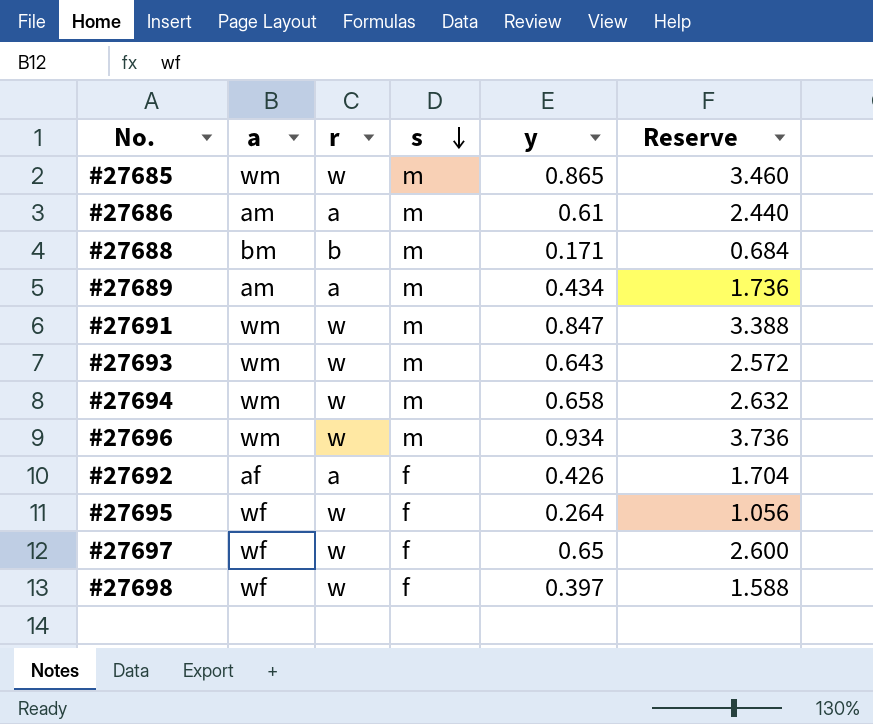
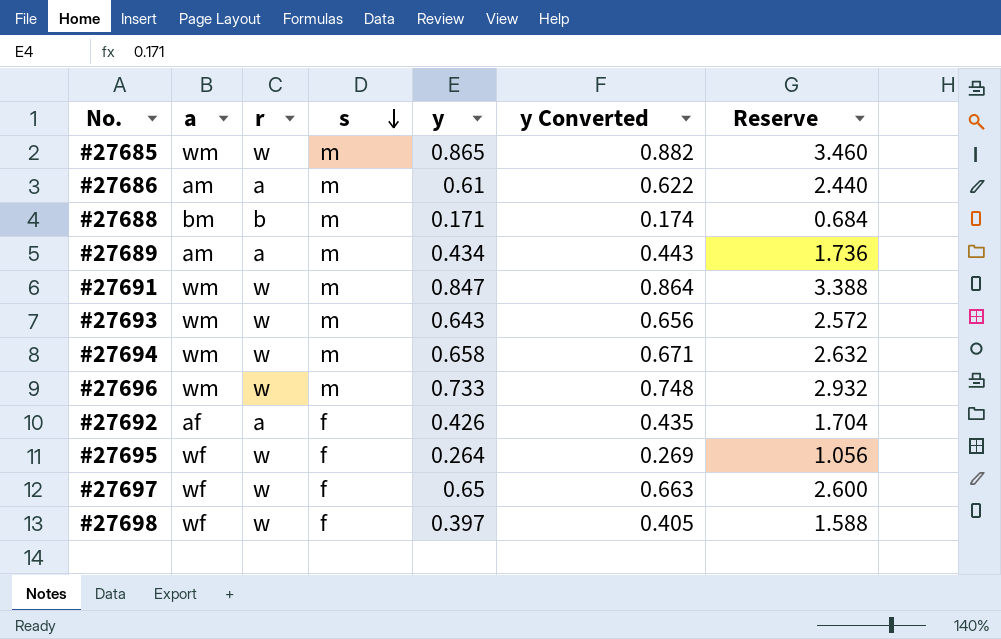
column y Converted | formula: none -> [y] * 1.02
#27696 | y: 0.934 -> 0.733
#27696 | Reserve: 3.736 -> 2.932

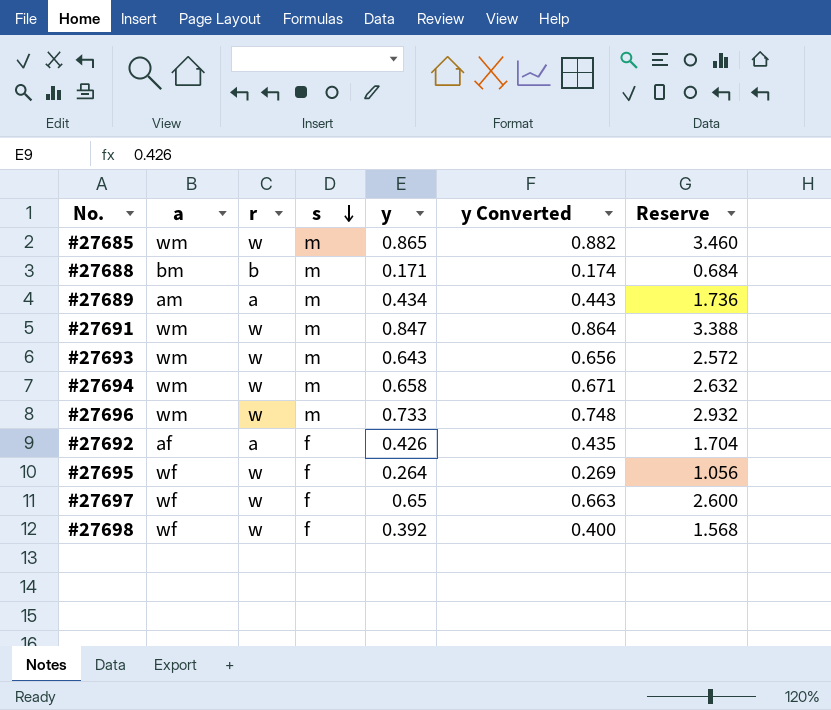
row #27686: am | a | m | 0.61 | 0.622 | 2.440 -> none
#27698 | y: 0.397 -> 0.392
#27698 | y Converted: 0.405 -> 0.400
#27698 | Reserve: 1.588 -> 1.568

